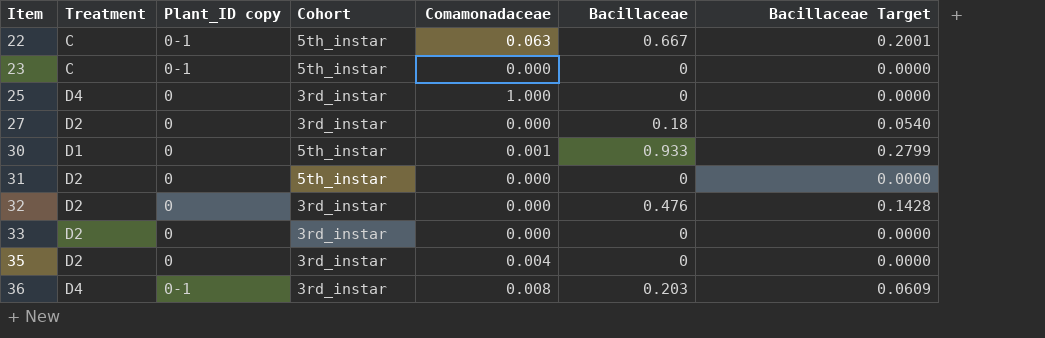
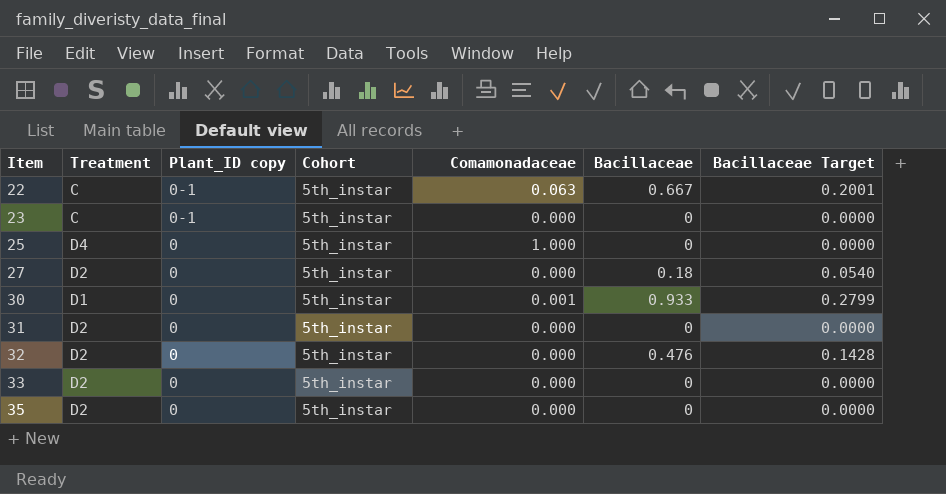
row 36: D4 | 0-1 | 3rd_instar | 0.008 | 0.203 | 0.0609 -> none
25 | Cohort: 3rd_instar -> 5th_instar
27 | Cohort: 3rd_instar -> 5th_instar
32 | Cohort: 3rd_instar -> 5th_instar
33 | Cohort: 3rd_instar -> 5th_instar
35 | Cohort: 3rd_instar -> 5th_instar
35 | Comamonadaceae: 0.004 -> 0.000

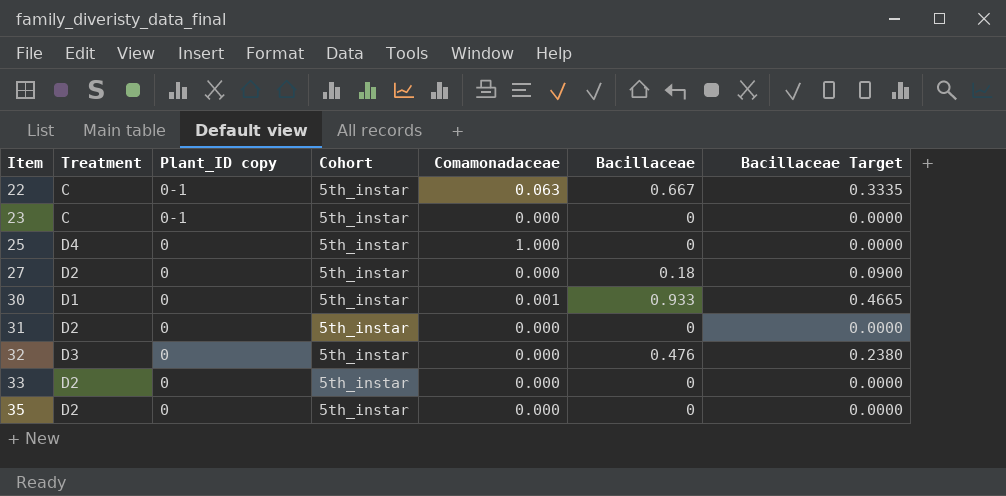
column Bacillaceae Target | formula: [Bacillaceae] * 0.3 -> [Bacillaceae] * 0.5
32 | Treatment: D2 -> D3

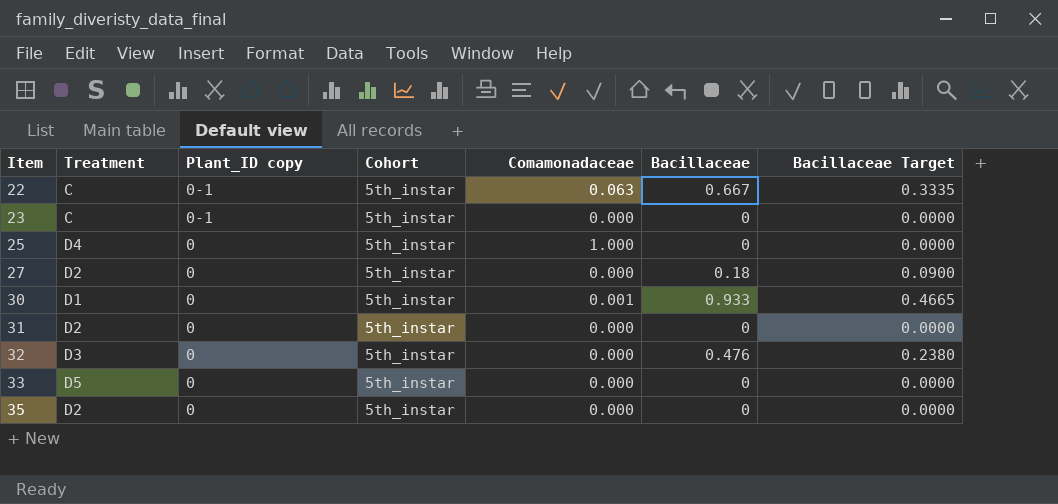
33 | Treatment: D2 -> D5

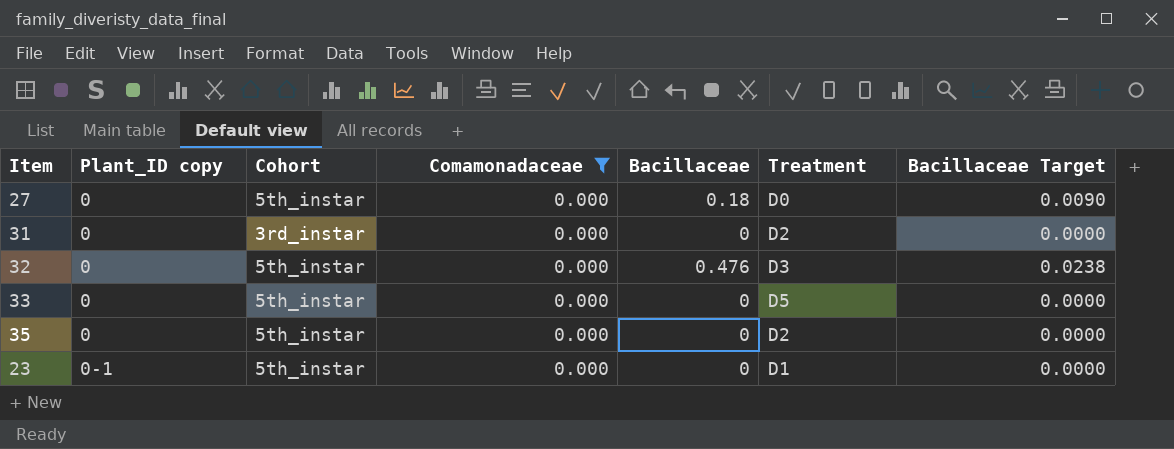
filter: none -> Comamonadaceae = 0.000
row order: Item ascending -> Plant_ID copy ascending
column Treatment | position: 2 -> 6
column Bacillaceae Target | formula: [Bacillaceae] * 0.5 -> [Bacillaceae] * 0.05
27 | Treatment: D2 -> D0
31 | Cohort: 5th_instar -> 3rd_instar
23 | Treatment: C -> D1

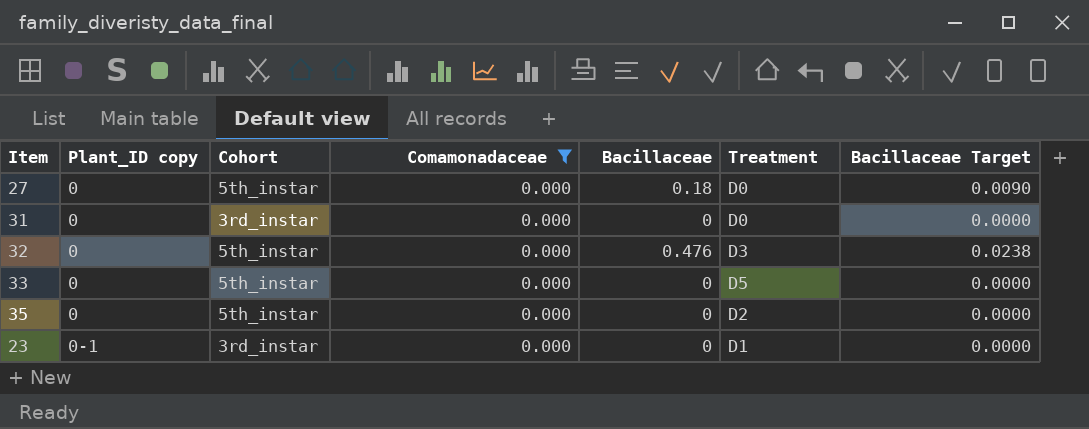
31 | Treatment: D2 -> D0
23 | Cohort: 5th_instar -> 3rd_instar

